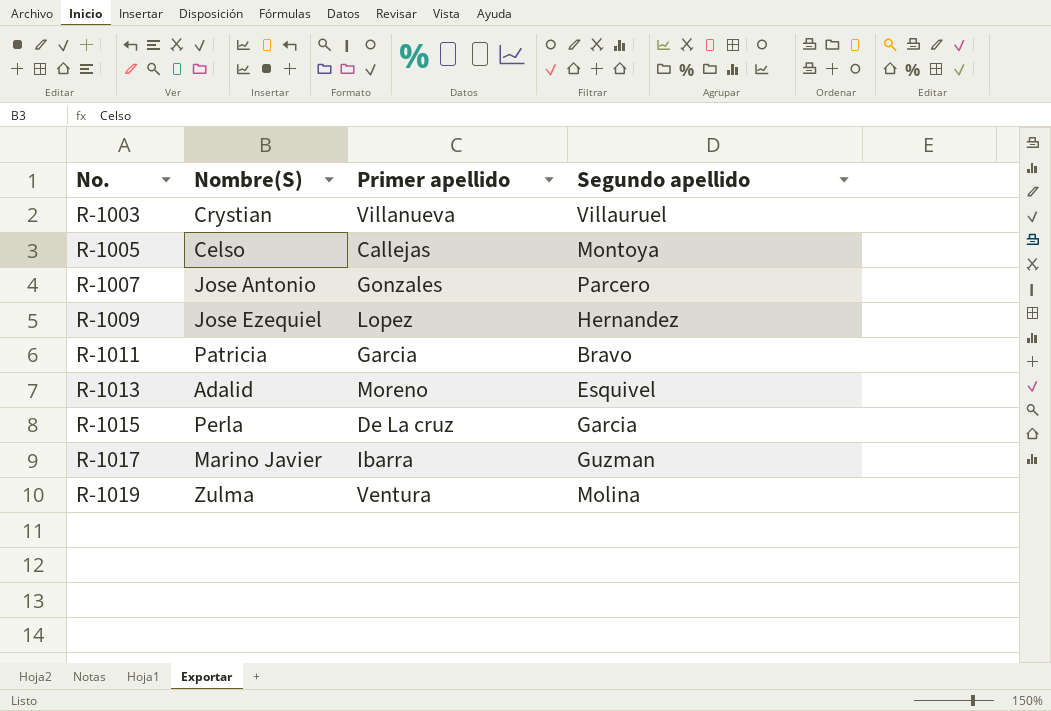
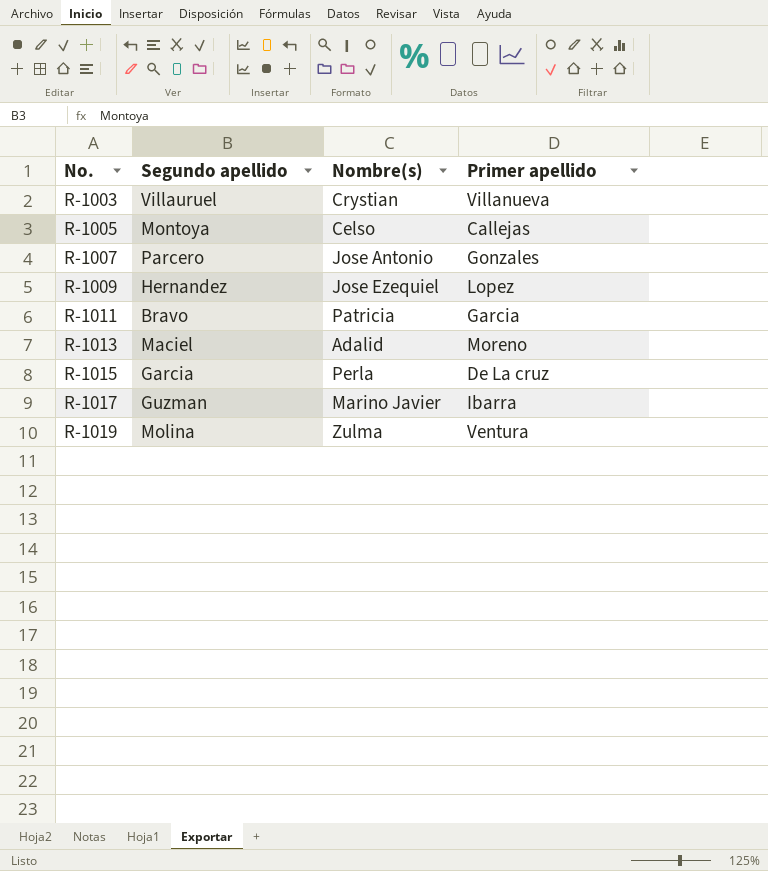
column Segundo apellido | position: 4 -> 2
column name: Nombre(S) -> Nombre(s)
R-1013 | Segundo apellido: Esquivel -> Maciel

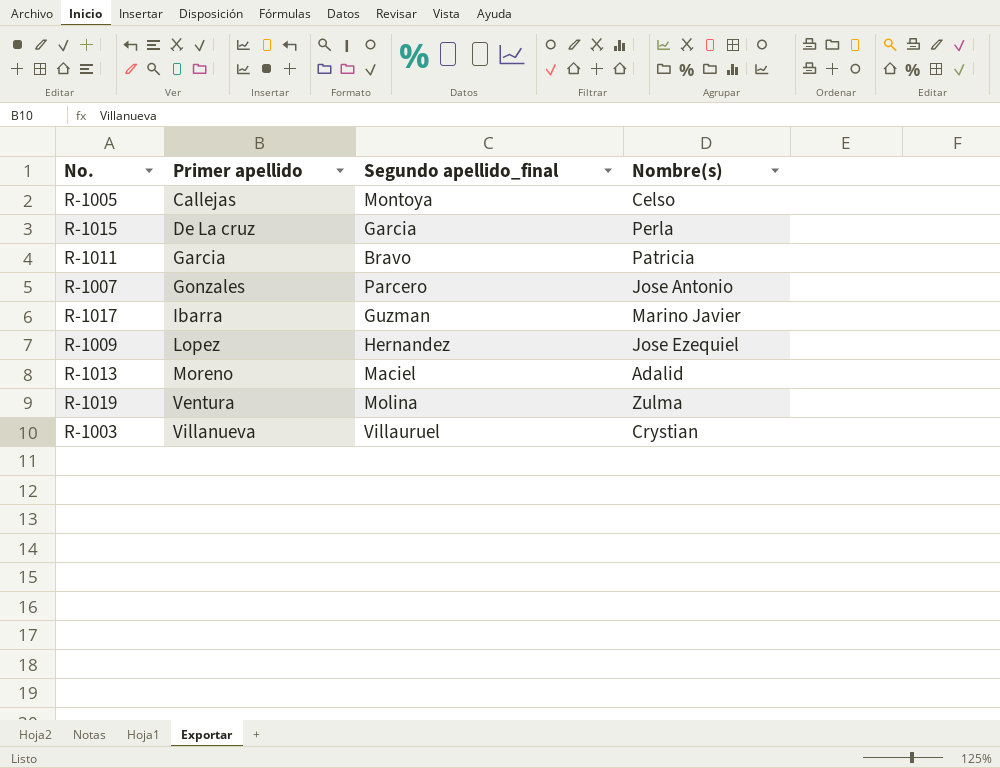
row order: No. ascending -> Primer apellido ascending
column Primer apellido | position: 4 -> 2
column name: Segundo apellido -> Segundo apellido_final

